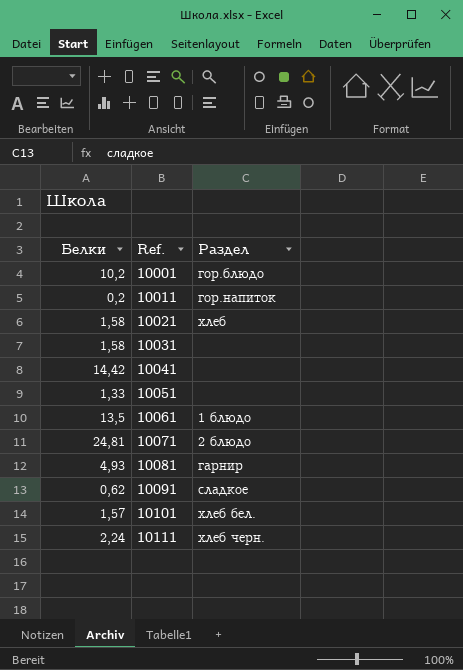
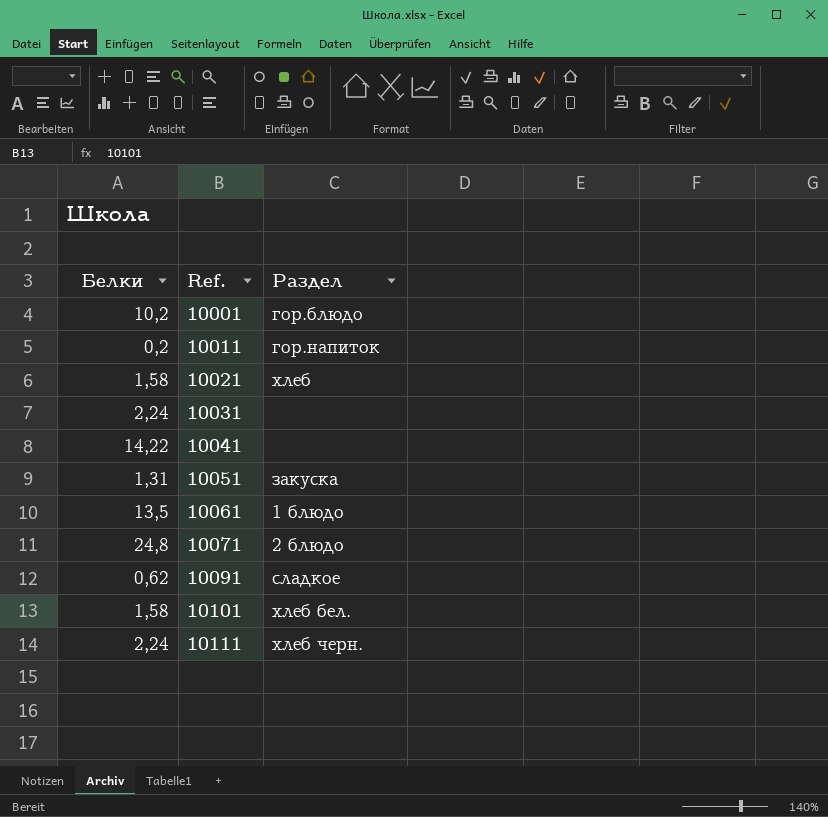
row 10081: 4,93 | гарнир -> none
10031 | Белки: 1,58 -> 2,24
10041 | Белки: 14,42 -> 14,22
10051 | Белки: 1,33 -> 1,31
10051 | Раздел: none -> закуска
10071 | Белки: 24,81 -> 24,8
10101 | Белки: 1,57 -> 1,58

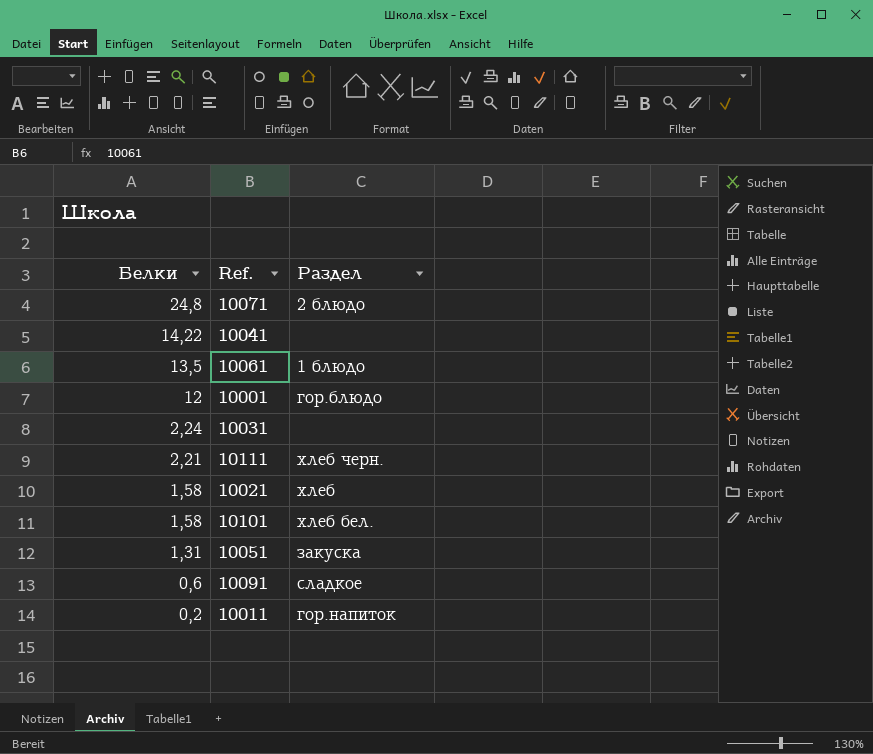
row order: Ref. ascending -> Белки descending
10001 | Белки: 10,2 -> 12
10111 | Белки: 2,24 -> 2,21
10091 | Белки: 0,62 -> 0,6

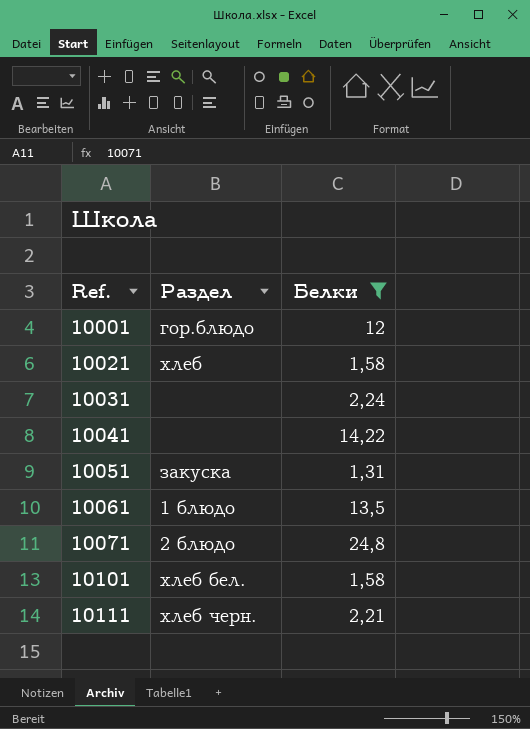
filter: none -> Белки >= 1,31
row order: Белки descending -> Ref. ascending
column Белки | position: 1 -> 3

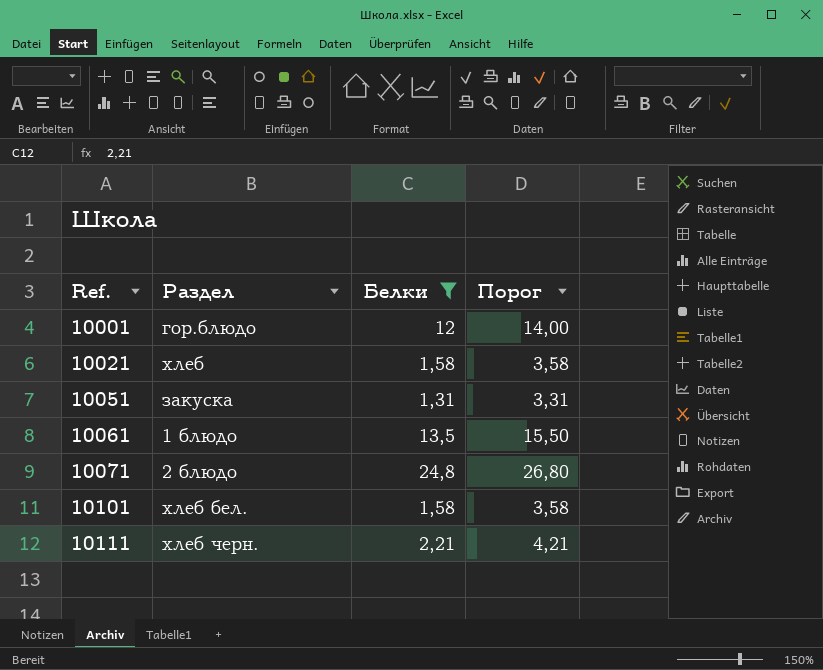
column Порог | formula: none -> [Белки] + 2
row 10031: none | 2,24 -> none
row 10041: none | 14,22 -> none

